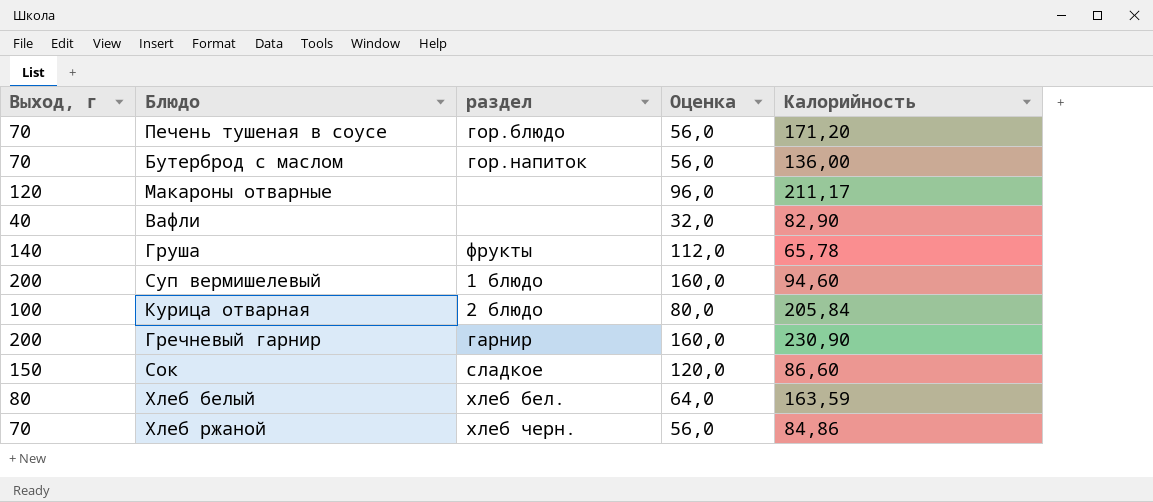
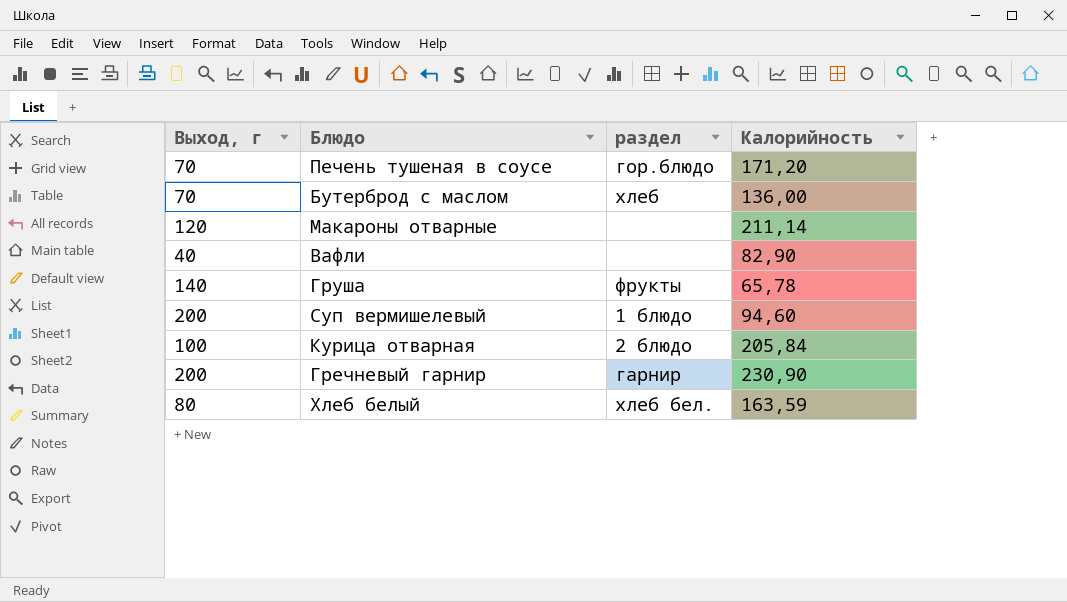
column Оценка | formula: [Выход, г] * 0,8 -> none
row Сок: 150 | сладкое | 120,0 | 86,60 -> none
row Хлеб ржаной: 70 | хлеб черн. | 56,0 | 84,86 -> none
Бутерброд с маслом | раздел: гор.напиток -> хлеб
Макароны отварные | Калорийность: 211,17 -> 211,14

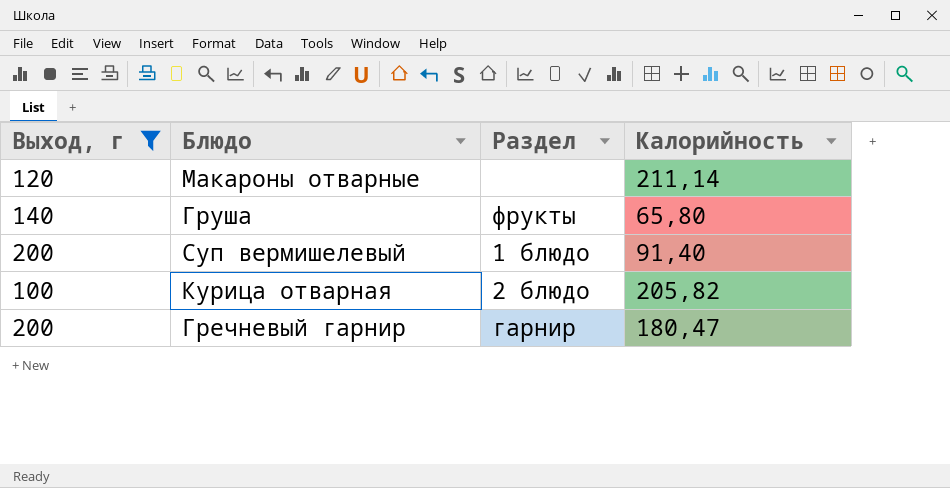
filter: none -> Выход, г >= 100
column name: раздел -> Раздел
Груша | Калорийность: 65,78 -> 65,80
Суп вермишелевый | Калорийность: 94,60 -> 91,40
Курица отварная | Калорийность: 205,84 -> 205,82
Гречневый гарнир | Калорийность: 230,90 -> 180,47

